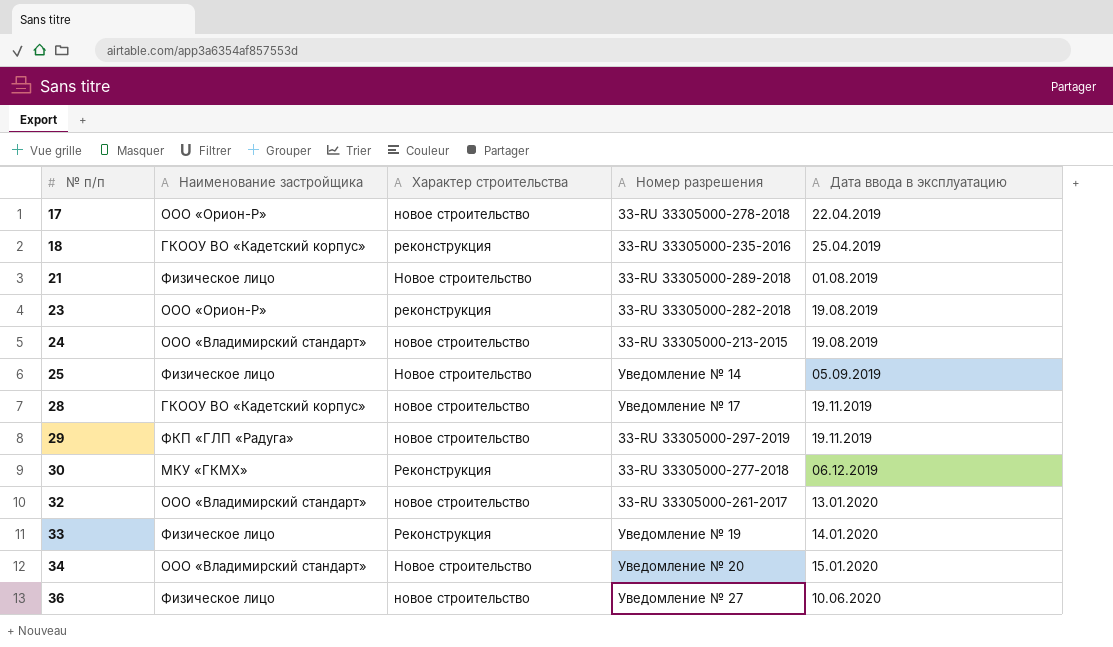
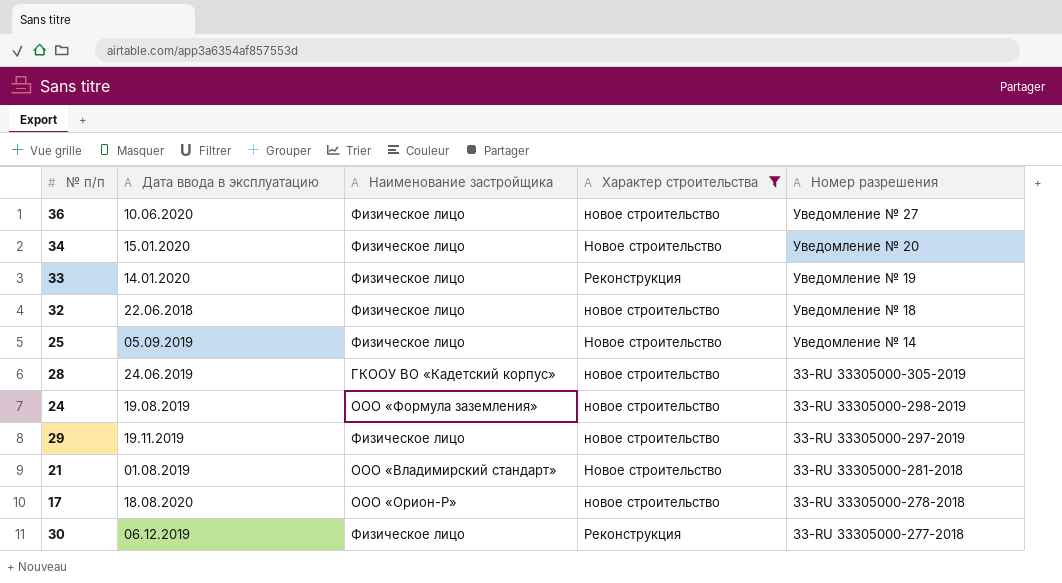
filter: none -> Характер строительства != реконструкция
row order: № п/п ascending -> Номер разрешения descending
column Дата ввода в эксплуатацию | position: 5 -> 2
34 | Наименование застройщика: ООО «Владимирский стандарт» -> Физическое лицо
32 | Дата ввода в эксплуатацию: 13.01.2020 -> 22.06.2018
32 | Наименование застройщика: ООО «Владимирский стандарт» -> Физическое лицо
32 | Номер разрешения: 33-RU 33305000-261-2017 -> Уведомление № 18
28 | Дата ввода в эксплуатацию: 19.11.2019 -> 24.06.2019
28 | Номер разрешения: Уведомление № 17 -> 33-RU 33305000-305-2019
24 | Наименование застройщика: ООО «Владимирский стандарт» -> ООО «Формула заземления»
24 | Номер разрешения: 33-RU 33305000-213-2015 -> 33-RU 33305000-298-2019
29 | Наименование застройщика: ФКП «ГЛП «Радуга» -> Физическое лицо
21 | Наименование застройщика: Физическое лицо -> ООО «Владимирский стандарт»
21 | Номер разрешения: 33-RU 33305000-289-2018 -> 33-RU 33305000-281-2018
17 | Дата ввода в эксплуатацию: 22.04.2019 -> 18.08.2020
30 | Наименование застройщика: МКУ «ГКМХ» -> Физическое лицо

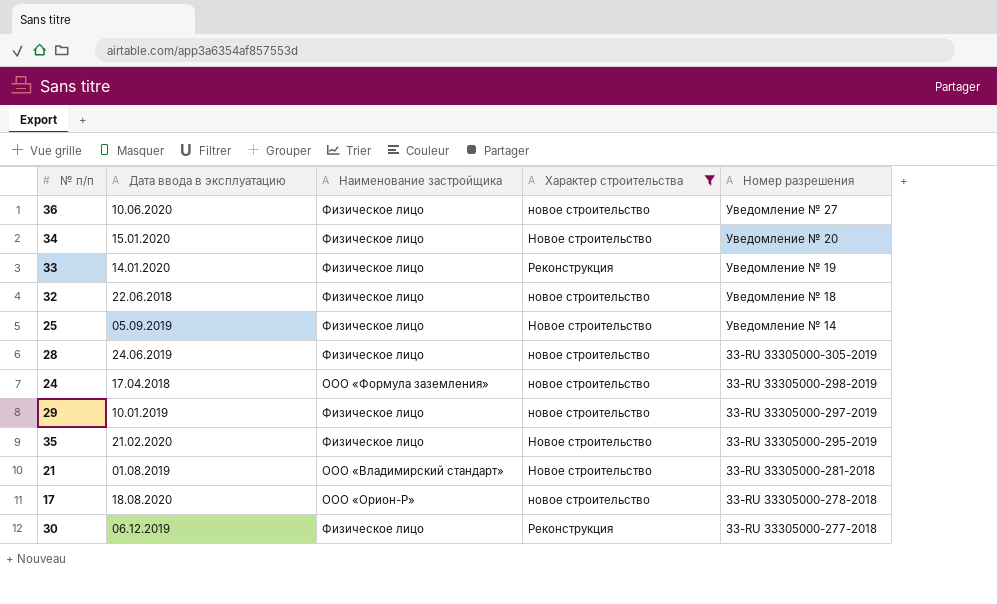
28 | Наименование застройщика: ГКООУ ВО «Кадетский корпус» -> Физическое лицо
24 | Дата ввода в эксплуатацию: 19.08.2019 -> 17.04.2018
29 | Дата ввода в эксплуатацию: 19.11.2019 -> 10.01.2019
row 35: none -> 21.02.2020 | Физическое лицо | Новое строительство | 33-RU 33305000-295-2019

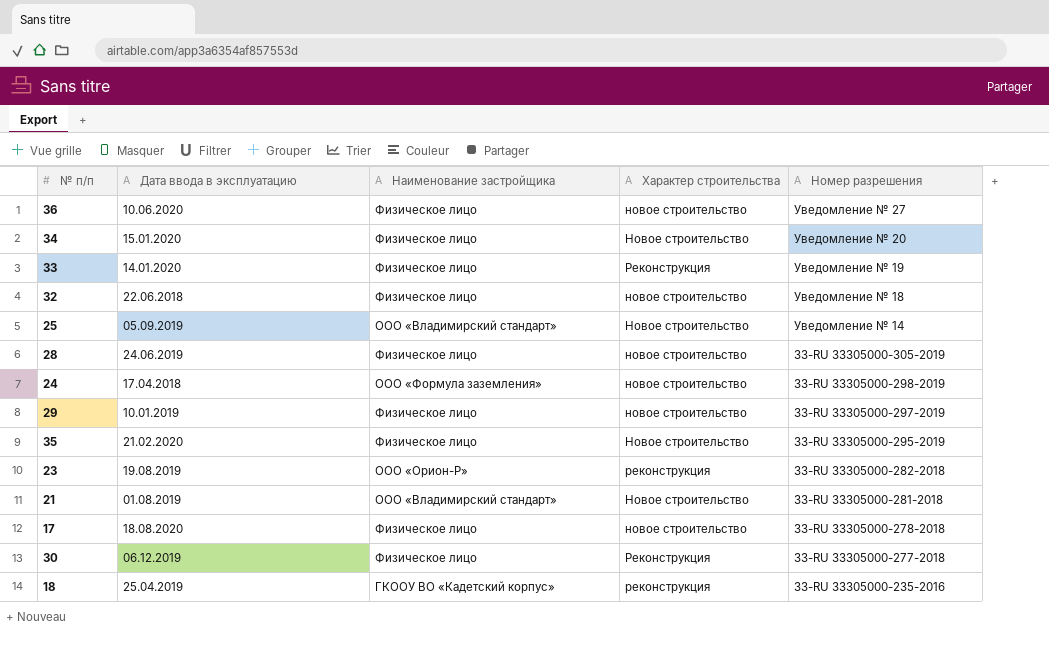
filter: Характер строительства != реконструкция -> none
25 | Наименование застройщика: Физическое лицо -> ООО «Владимирский стандарт»
17 | Наименование застройщика: ООО «Орион-Р» -> Физическое лицо

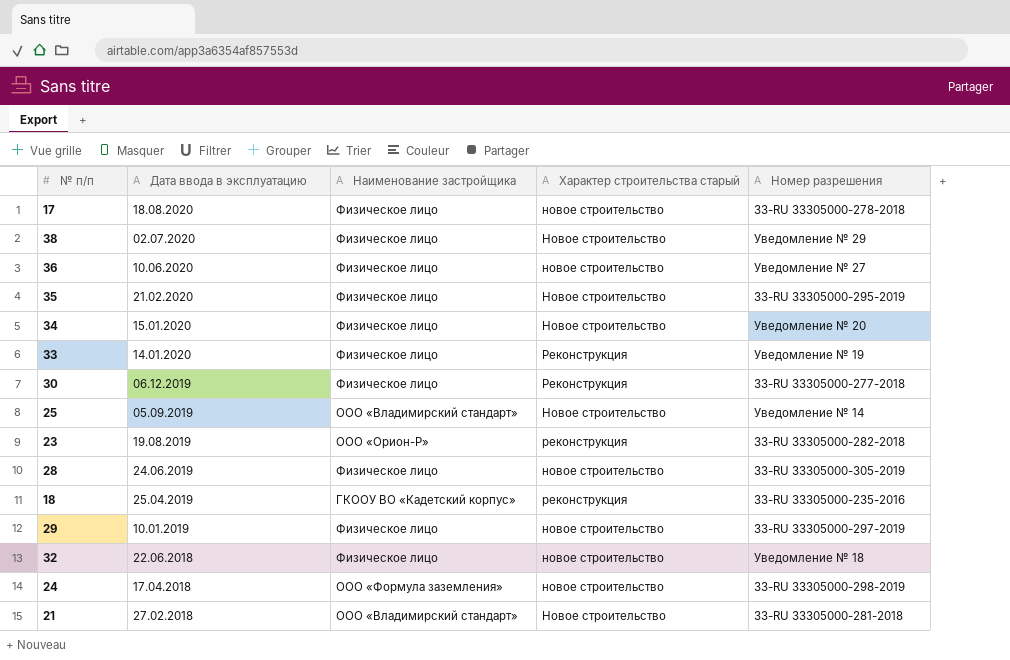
row order: Номер разрешения descending -> Дата ввода в эксплуатацию descending
column name: Характер строительства -> Характер строительства старый
row 38: none -> 02.07.2020 | Физическое лицо | Новое строительство | Уведомление № 29
21 | Дата ввода в эксплуатацию: 01.08.2019 -> 27.02.2018

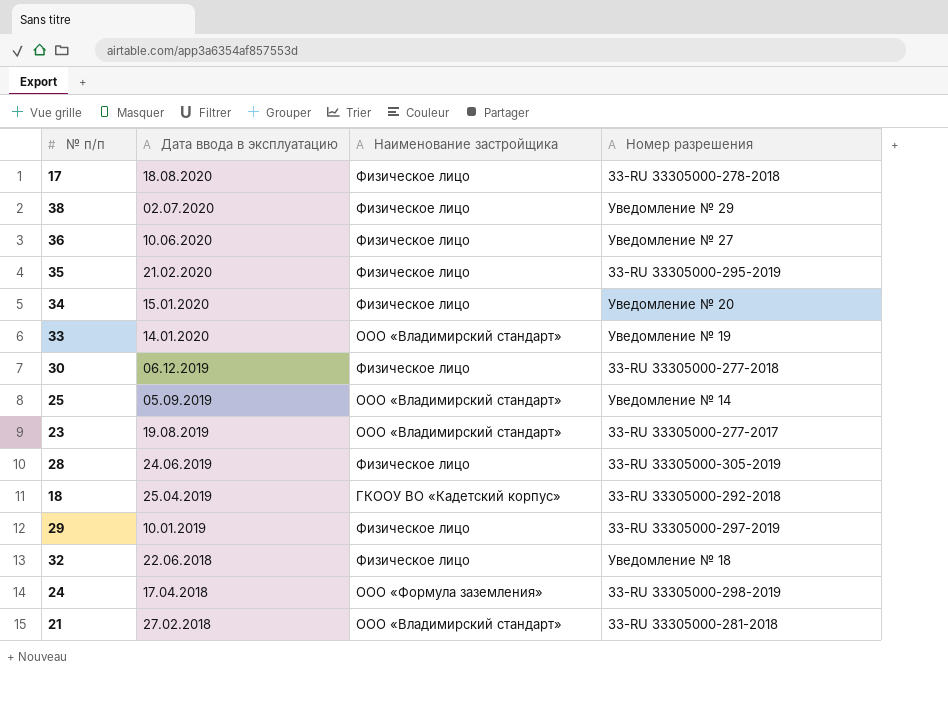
column Характер строительства старый | position: 4 -> none
33 | Наименование застройщика: Физическое лицо -> ООО «Владимирский стандарт»
23 | Наименование застройщика: ООО «Орион-Р» -> ООО «Владимирский стандарт»
23 | Номер разрешения: 33-RU 33305000-282-2018 -> 33-RU 33305000-277-2017
18 | Номер разрешения: 33-RU 33305000-235-2016 -> 33-RU 33305000-292-2018

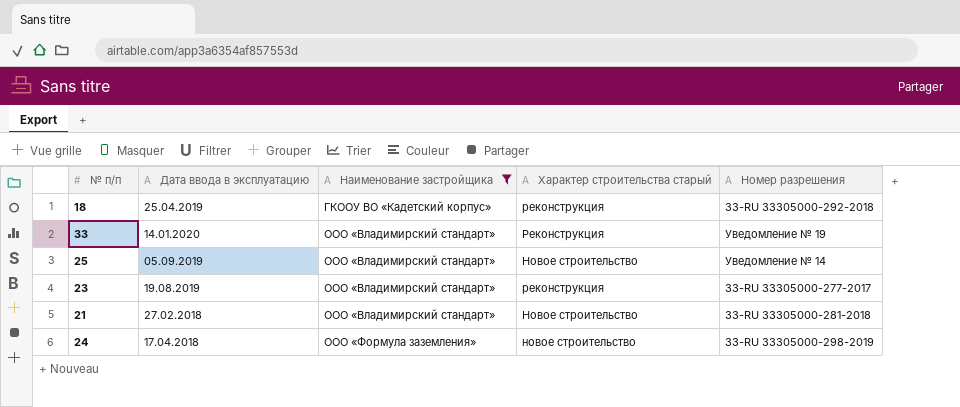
filter: none -> Наименование застройщика != Физическое лицо
row order: Дата ввода в эксплуатацию descending -> Наименование застройщика ascending
column Характер строительства старый | position: none -> 4

